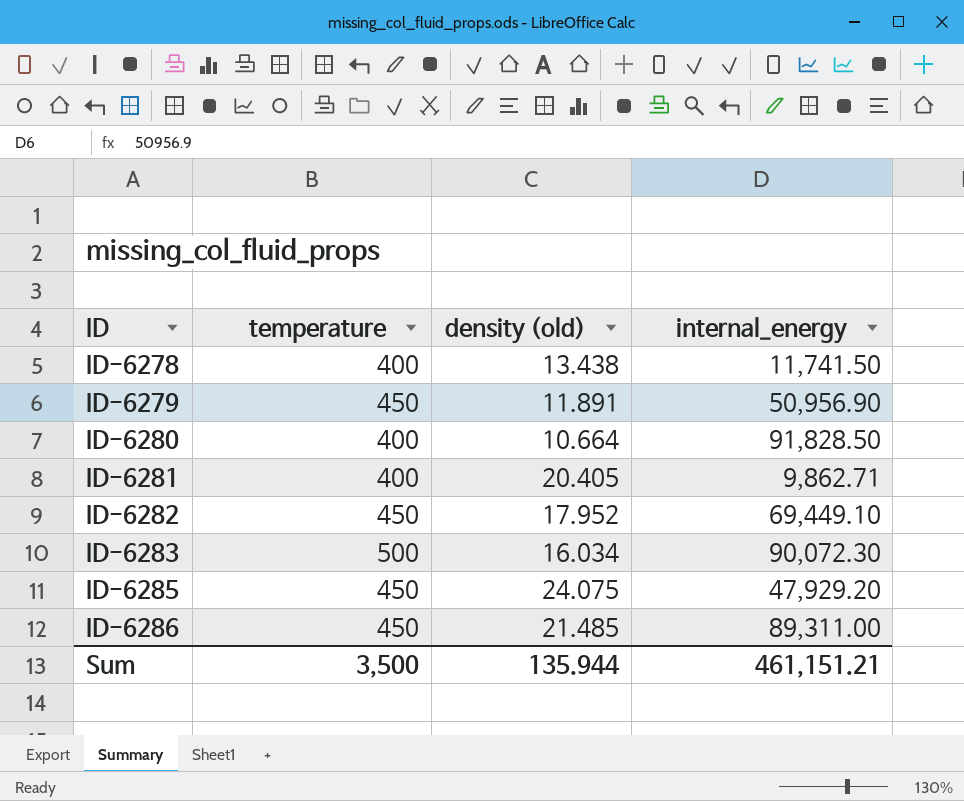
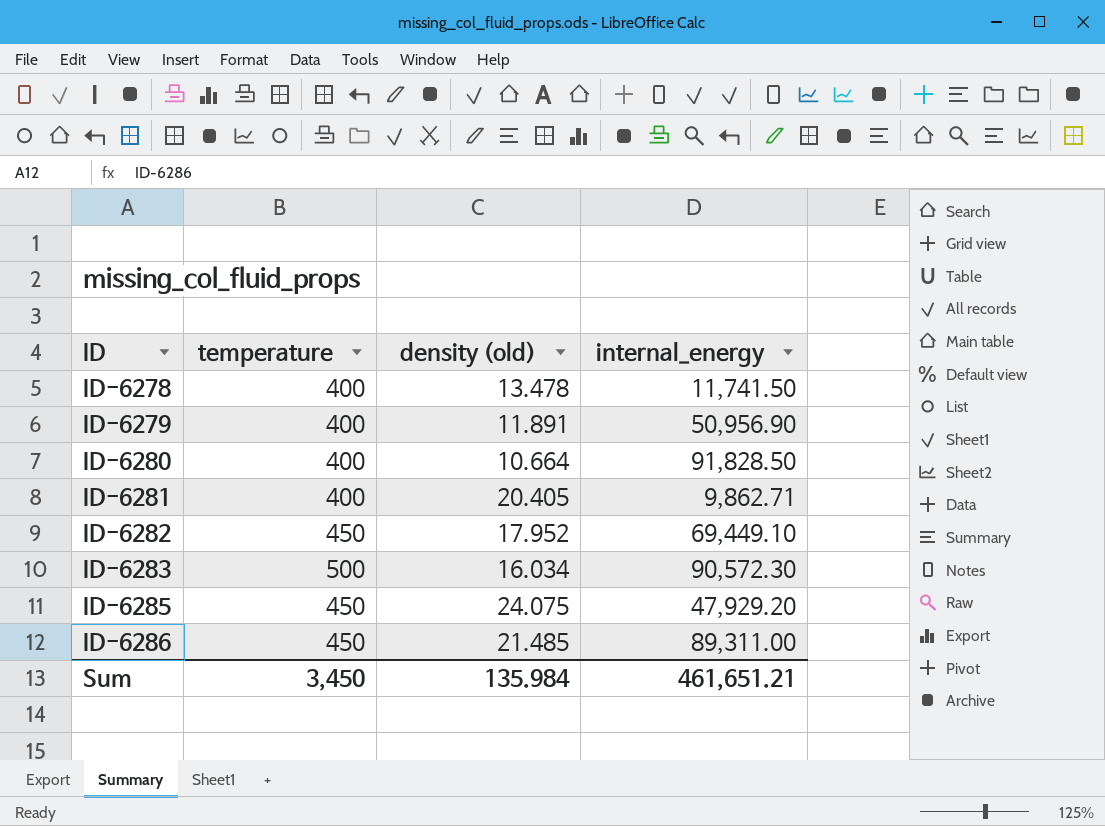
ID-6278 | density (old): 13.438 -> 13.478
ID-6279 | temperature: 450 -> 400
ID-6283 | internal_energy: 90,072.30 -> 90,572.30
Sum | temperature: 3,500 -> 3,450
Sum | density (old): 135.944 -> 135.984
Sum | internal_energy: 461,151.21 -> 461,651.21

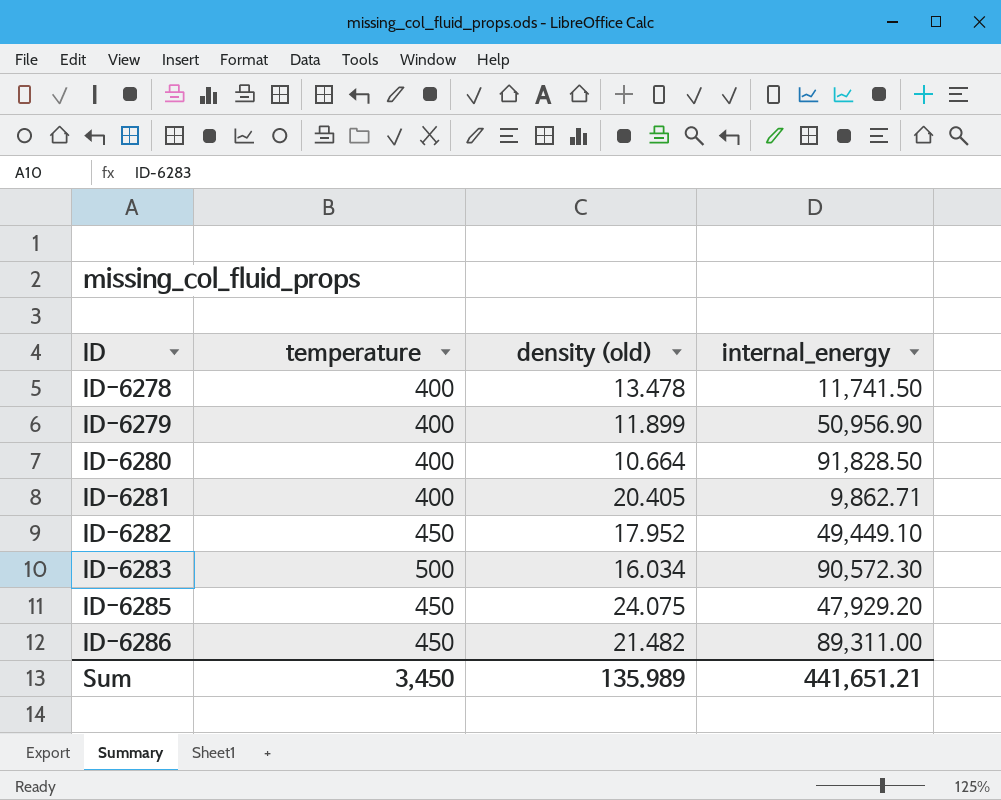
ID-6279 | density (old): 11.891 -> 11.899
ID-6282 | internal_energy: 69,449.10 -> 49,449.10
ID-6286 | density (old): 21.485 -> 21.482
Sum | density (old): 135.984 -> 135.989
Sum | internal_energy: 461,651.21 -> 441,651.21

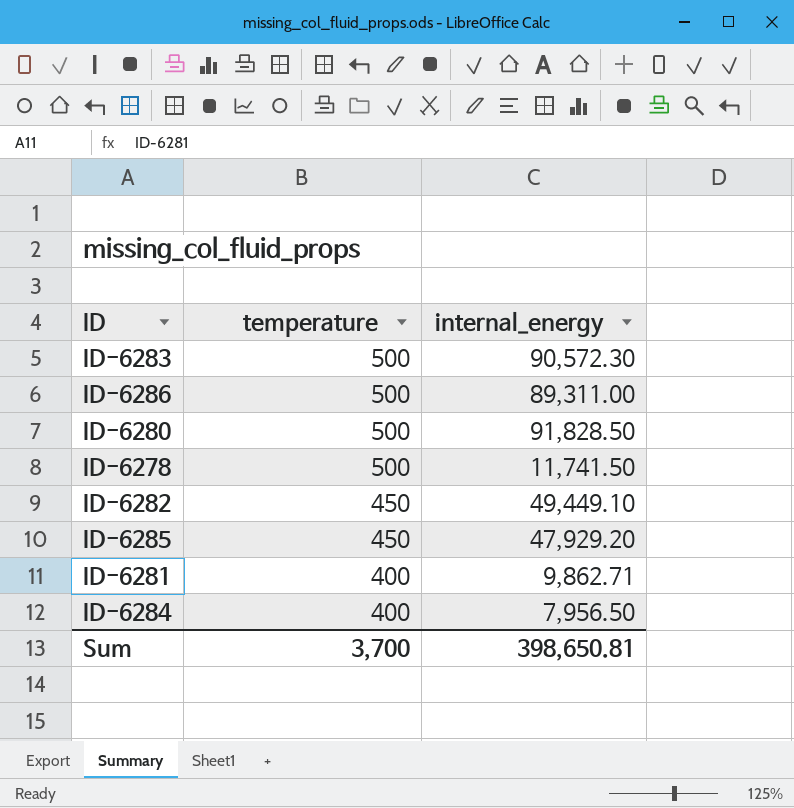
row order: ID ascending -> temperature descending
column density (old) | position: 3 -> none
row ID-6279: 400 | 11.899 | 50,956.90 -> none
ID-6286 | temperature: 450 -> 500
ID-6280 | temperature: 400 -> 500
ID-6278 | temperature: 400 -> 500
row ID-6284: none -> 400 | 7,956.50
Sum | temperature: 3,450 -> 3,700
Sum | internal_energy: 441,651.21 -> 398,650.81

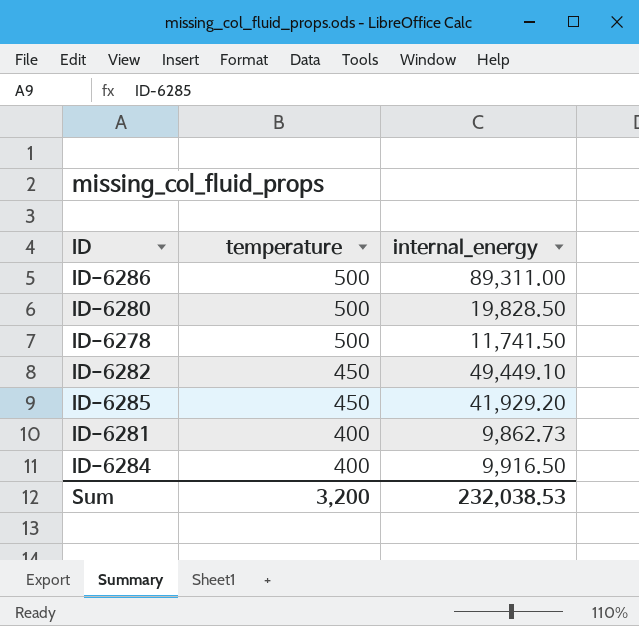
row ID-6283: 500 | 90,572.30 -> none
ID-6280 | internal_energy: 91,828.50 -> 19,828.50
ID-6285 | internal_energy: 47,929.20 -> 41,929.20
ID-6281 | internal_energy: 9,862.71 -> 9,862.73
ID-6284 | internal_energy: 7,956.50 -> 9,916.50
Sum | temperature: 3,700 -> 3,200
Sum | internal_energy: 398,650.81 -> 232,038.53

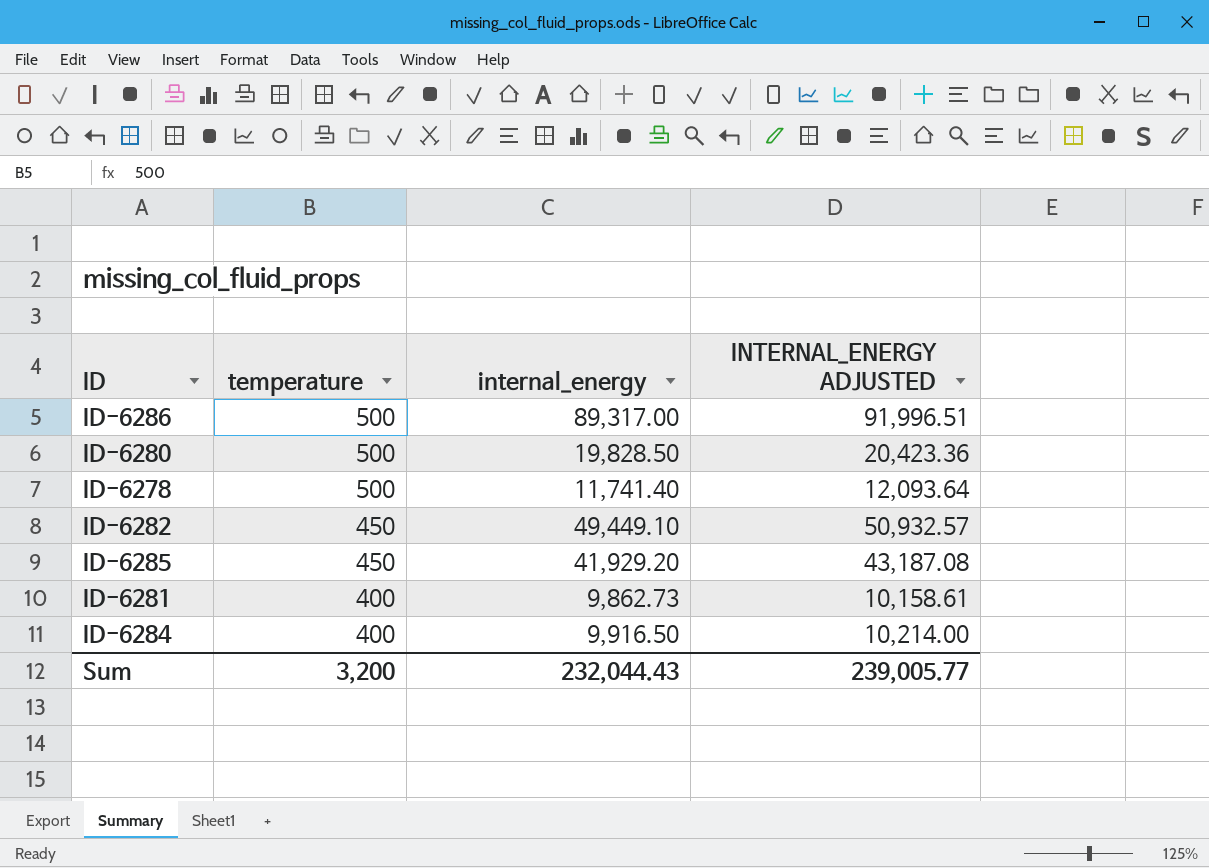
column INTERNAL_ENERGY ADJUSTED | formula: none -> [internal_energy] * 1.03
ID-6286 | internal_energy: 89,311.00 -> 89,317.00
ID-6278 | internal_energy: 11,741.50 -> 11,741.40
Sum | internal_energy: 232,038.53 -> 232,044.43

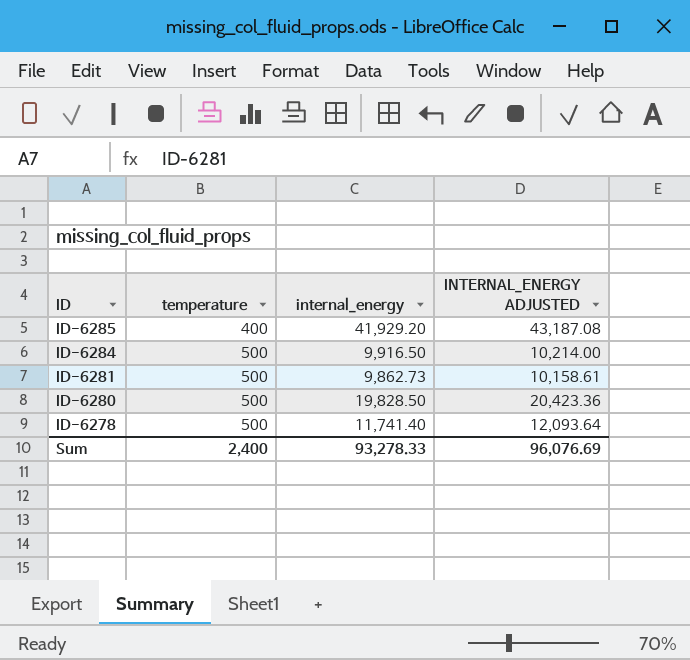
row order: temperature descending -> ID descending
row ID-6286: 500 | 89,317.00 | 91,996.51 -> none
row ID-6282: 450 | 49,449.10 | 50,932.57 -> none
ID-6285 | temperature: 450 -> 400
ID-6284 | temperature: 400 -> 500
ID-6281 | temperature: 400 -> 500
Sum | temperature: 3,200 -> 2,400
Sum | internal_energy: 232,044.43 -> 93,278.33
Sum | INTERNAL_ENERGY ADJUSTED: 239,005.77 -> 96,076.69

